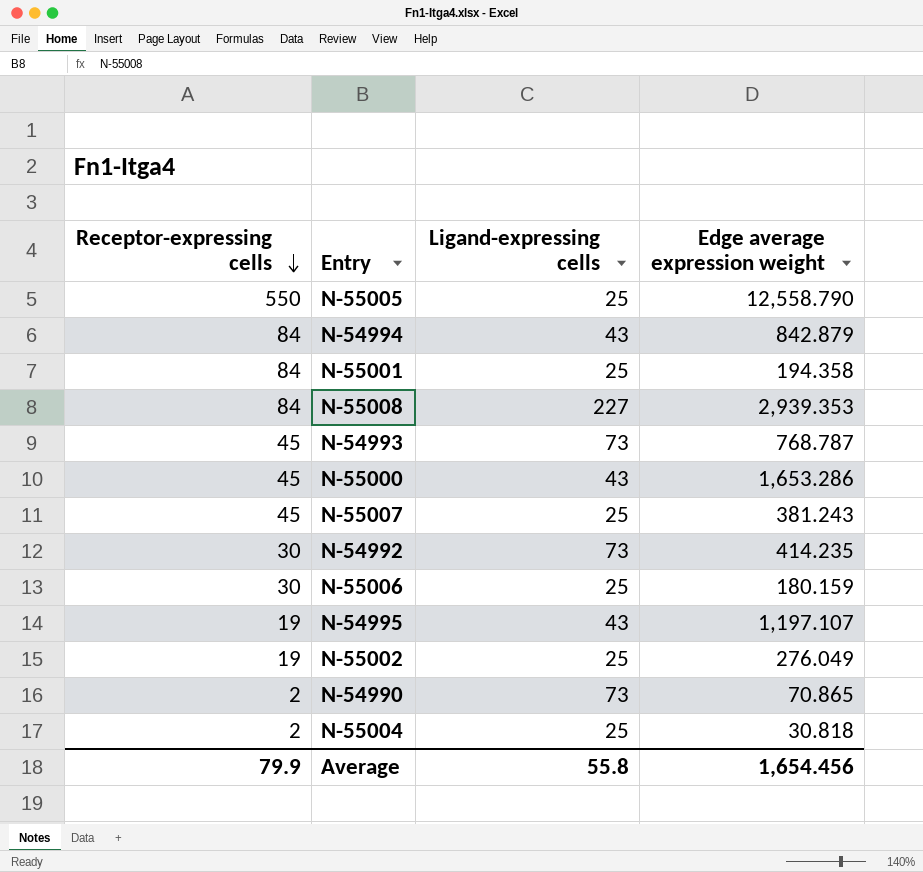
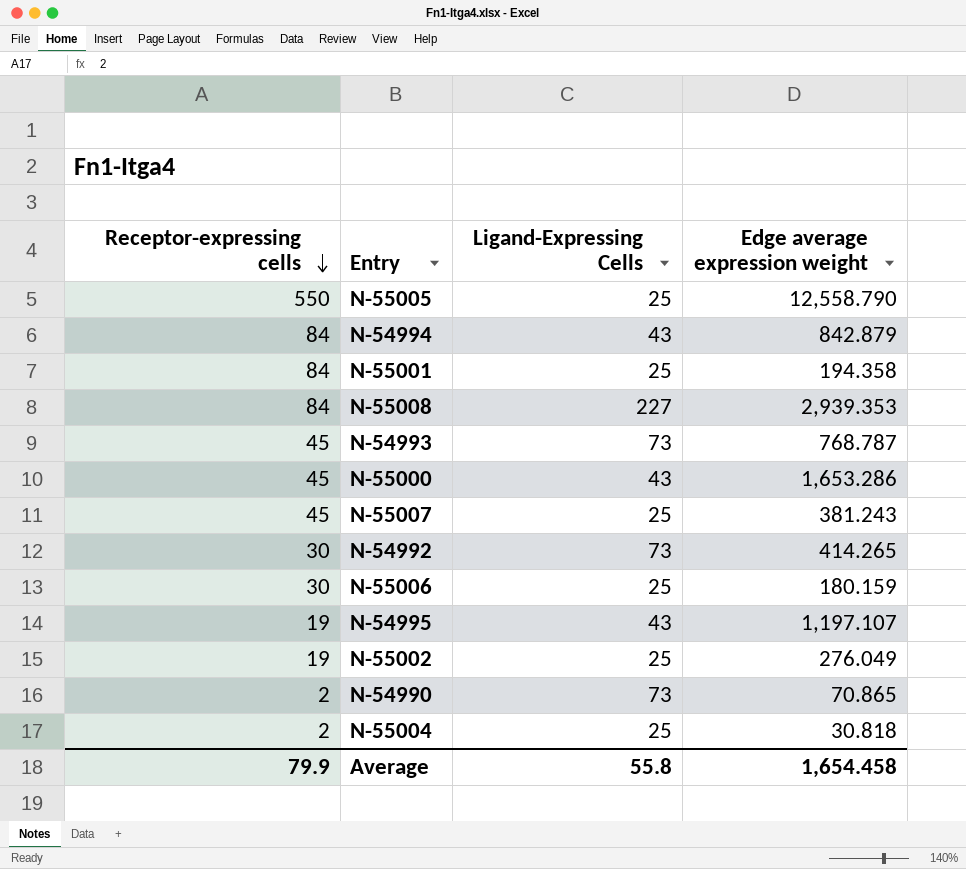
column name: Ligand-expressing cells -> Ligand-Expressing Cells
N-54992 | Edge average expression weight: 414.235 -> 414.265
Average | Edge average expression weight: 1,654.456 -> 1,654.458

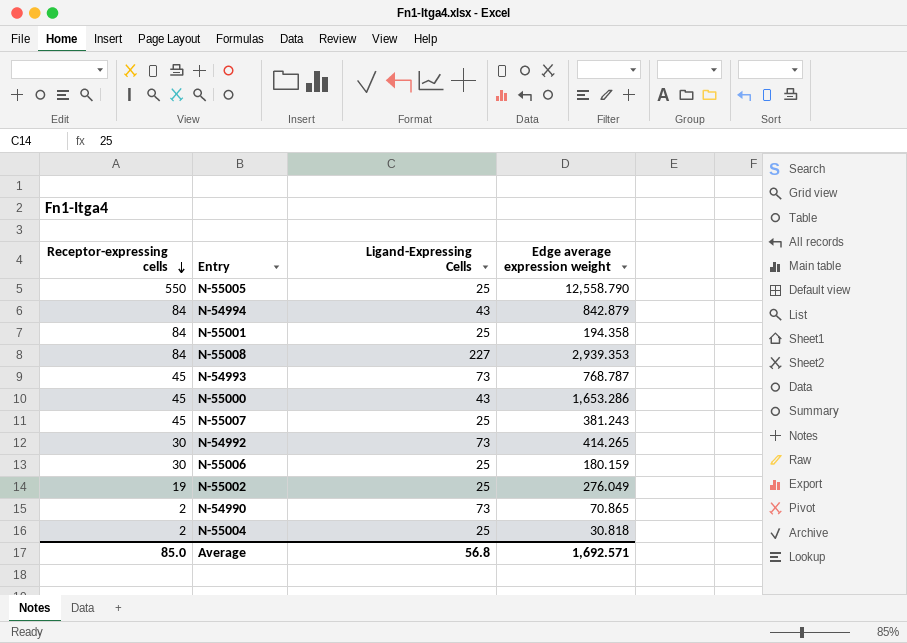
row N-54995: 19 | 43 | 1,197.107 -> none
Average | Receptor-expressing cells: 79.9 -> 85.0
Average | Ligand-Expressing Cells: 55.8 -> 56.8
Average | Edge average expression weight: 1,654.458 -> 1,692.571

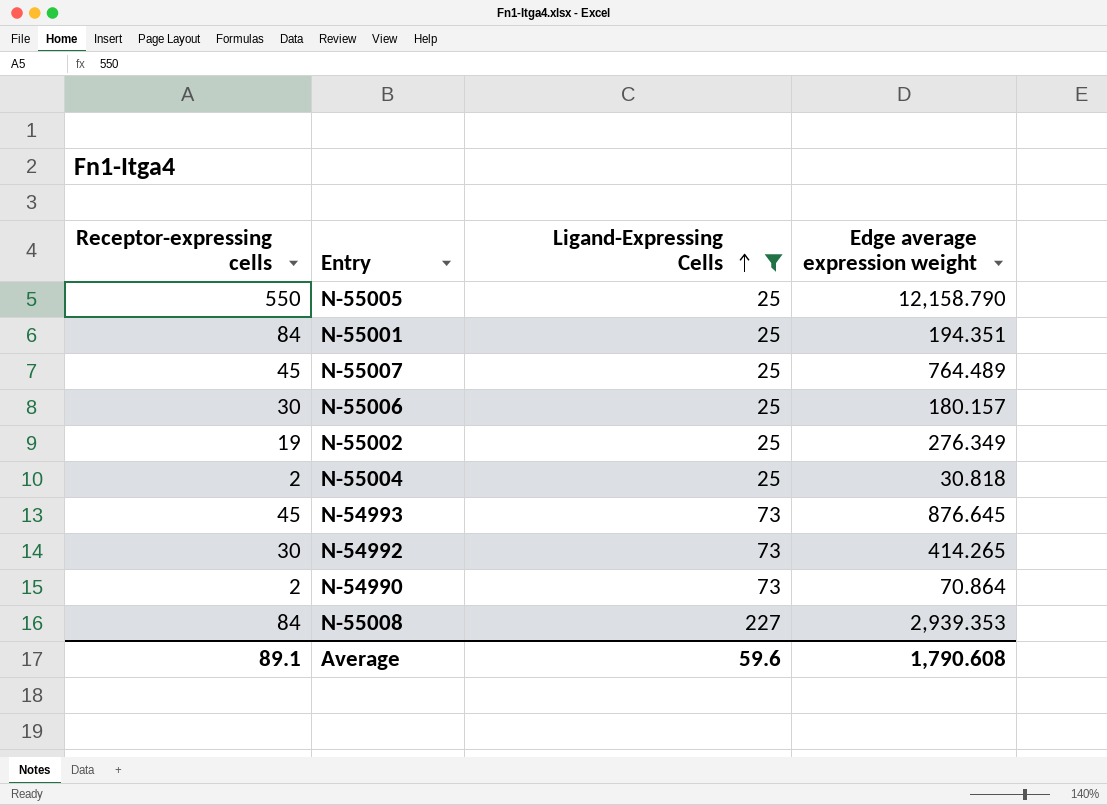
filter: none -> Ligand-Expressing Cells != 43
row order: Receptor-expressing cells descending -> Ligand-Expressing Cells ascending
N-55005 | Edge average expression weight: 12,558.790 -> 12,158.790
N-55001 | Edge average expression weight: 194.358 -> 194.351
N-55007 | Edge average expression weight: 381.243 -> 764.489
N-55006 | Edge average expression weight: 180.159 -> 180.157
N-55002 | Edge average expression weight: 276.049 -> 276.349
N-54993 | Edge average expression weight: 768.787 -> 876.645
N-54990 | Edge average expression weight: 70.865 -> 70.864
Average | Receptor-expressing cells: 85.0 -> 89.1
Average | Ligand-Expressing Cells: 56.8 -> 59.6
Average | Edge average expression weight: 1,692.571 -> 1,790.608

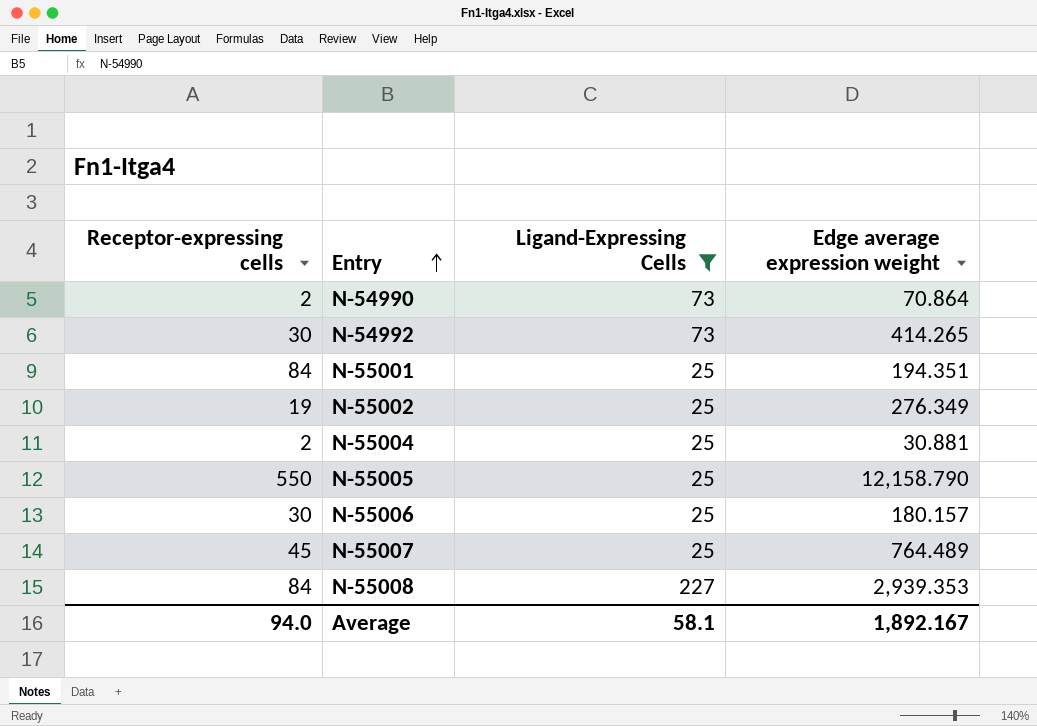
row order: Ligand-Expressing Cells ascending -> Entry ascending
row N-54993: 45 | 73 | 876.645 -> none
N-55004 | Edge average expression weight: 30.818 -> 30.881
Average | Receptor-expressing cells: 89.1 -> 94.0
Average | Ligand-Expressing Cells: 59.6 -> 58.1
Average | Edge average expression weight: 1,790.608 -> 1,892.167

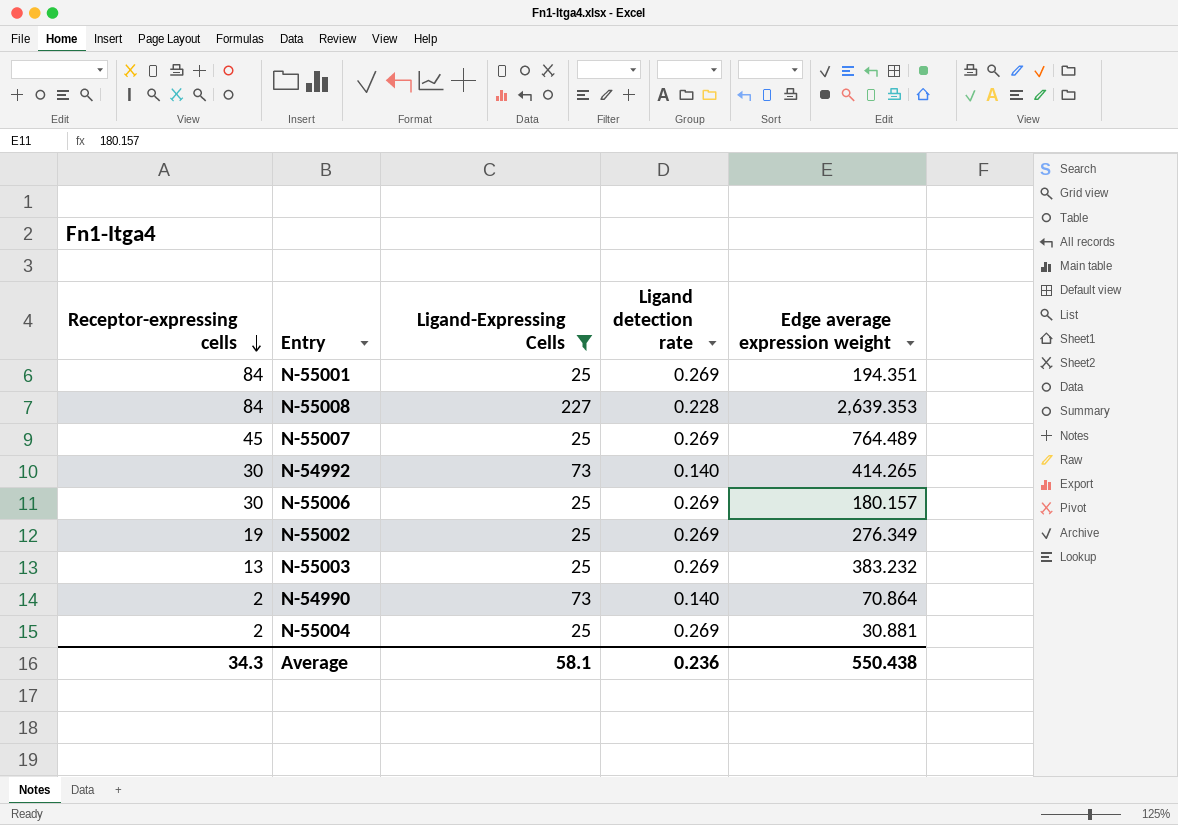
row order: Entry ascending -> Receptor-expressing cells descending
column Ligand detection rate | position: none -> 4
row N-55005: 550 | 25 | 12,158.790 -> none
N-55008 | Edge average expression weight: 2,939.353 -> 2,639.353
row N-55003: none -> 13 | 25 | 0.269 | 383.232
Average | Receptor-expressing cells: 94.0 -> 34.3
Average | Edge average expression weight: 1,892.167 -> 550.438

